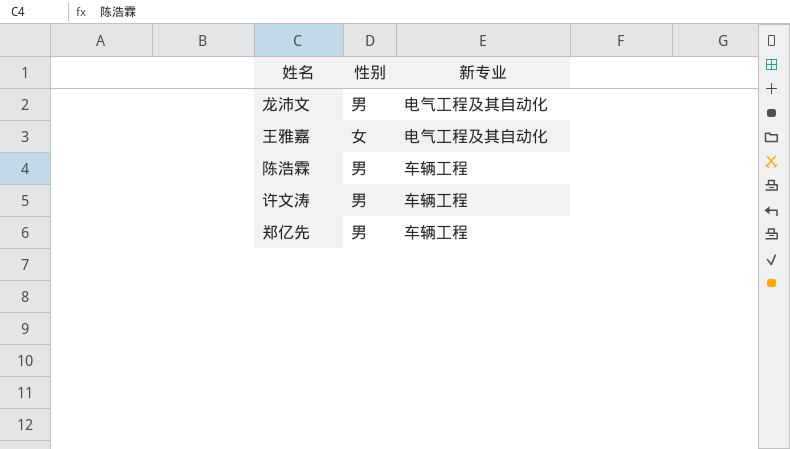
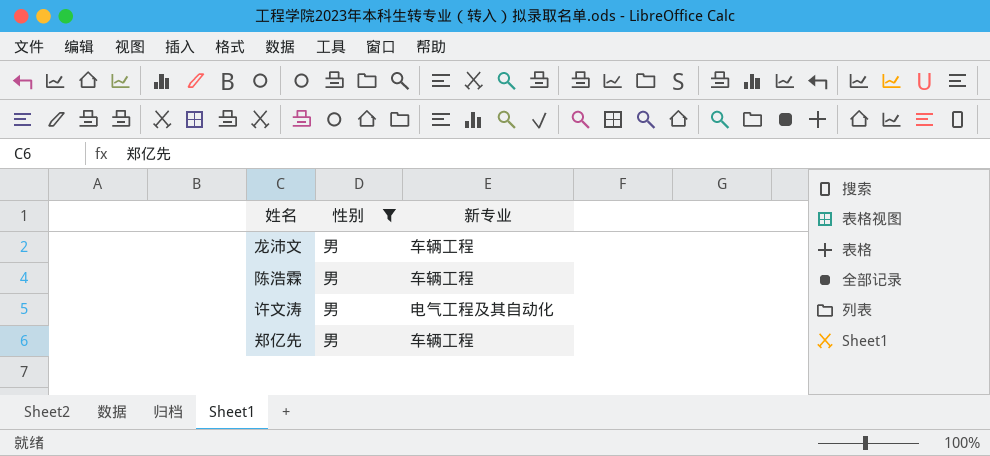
filter: none -> 性别 = 男
龙沛文 | 新专业: 电气工程及其自动化 -> 车辆工程
许文涛 | 新专业: 车辆工程 -> 电气工程及其自动化

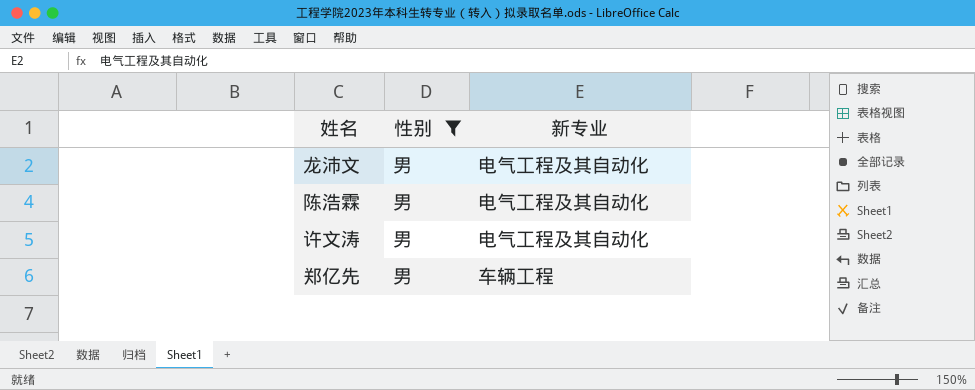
龙沛文 | 新专业: 车辆工程 -> 电气工程及其自动化
陈浩霖 | 新专业: 车辆工程 -> 电气工程及其自动化

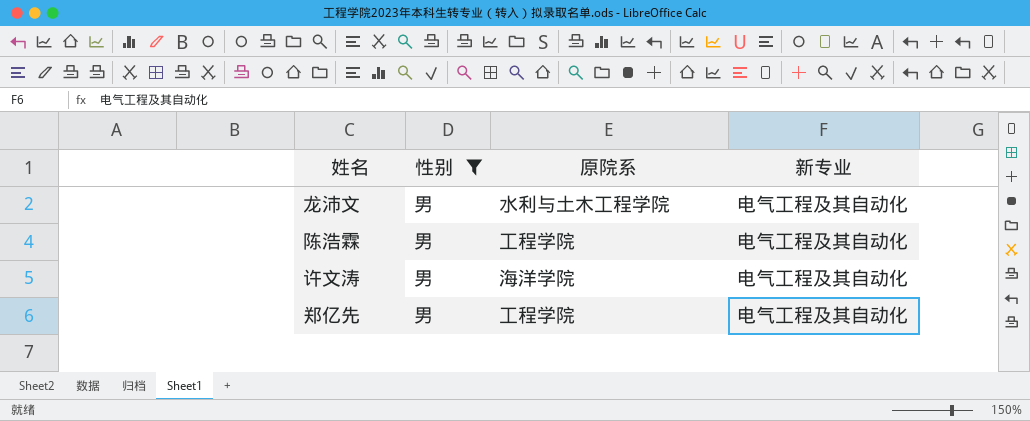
column 原院系 | position: none -> 3
郑亿先 | 新专业: 车辆工程 -> 电气工程及其自动化

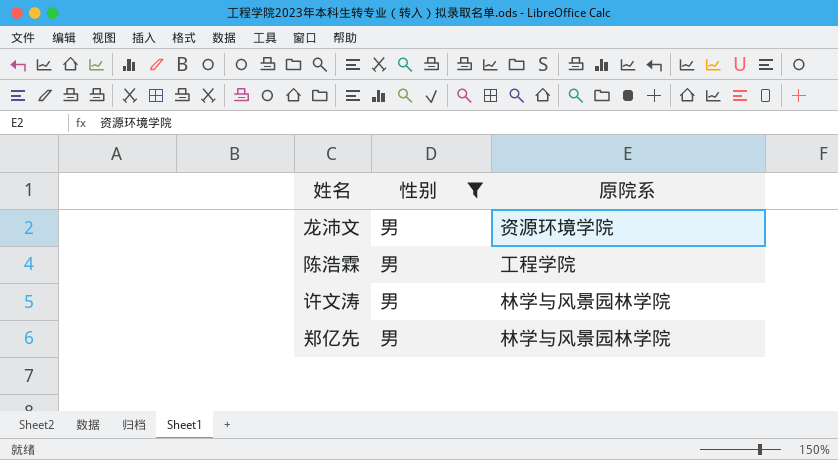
column 新专业 | position: 4 -> none
龙沛文 | 原院系: 水利与土木工程学院 -> 资源环境学院
许文涛 | 原院系: 海洋学院 -> 林学与风景园林学院
郑亿先 | 原院系: 工程学院 -> 林学与风景园林学院

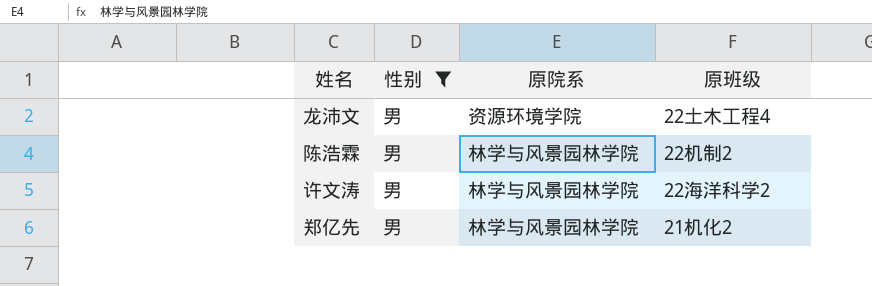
column 原班级 | position: none -> 4
陈浩霖 | 原院系: 工程学院 -> 林学与风景园林学院

